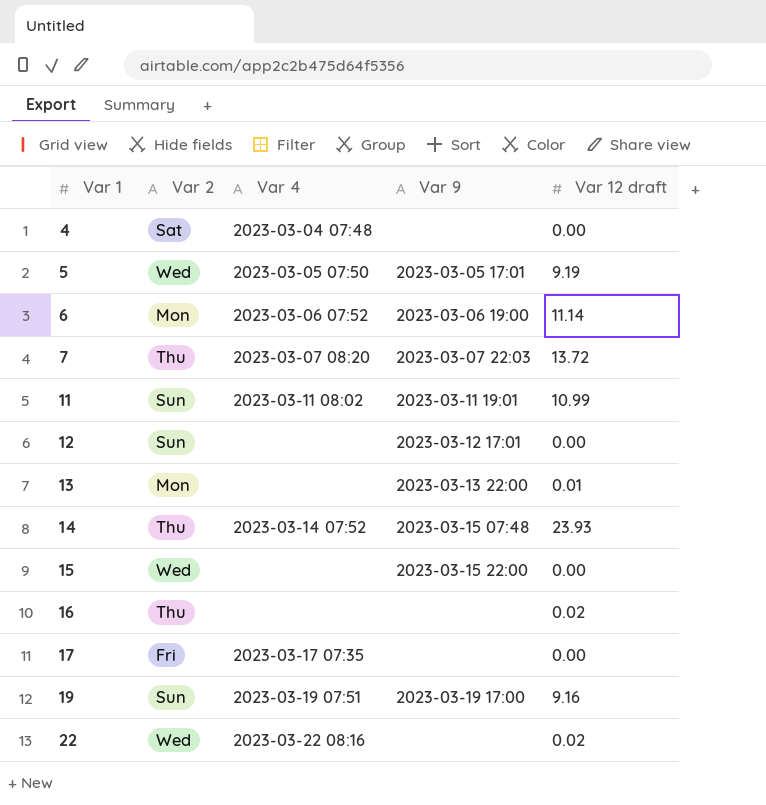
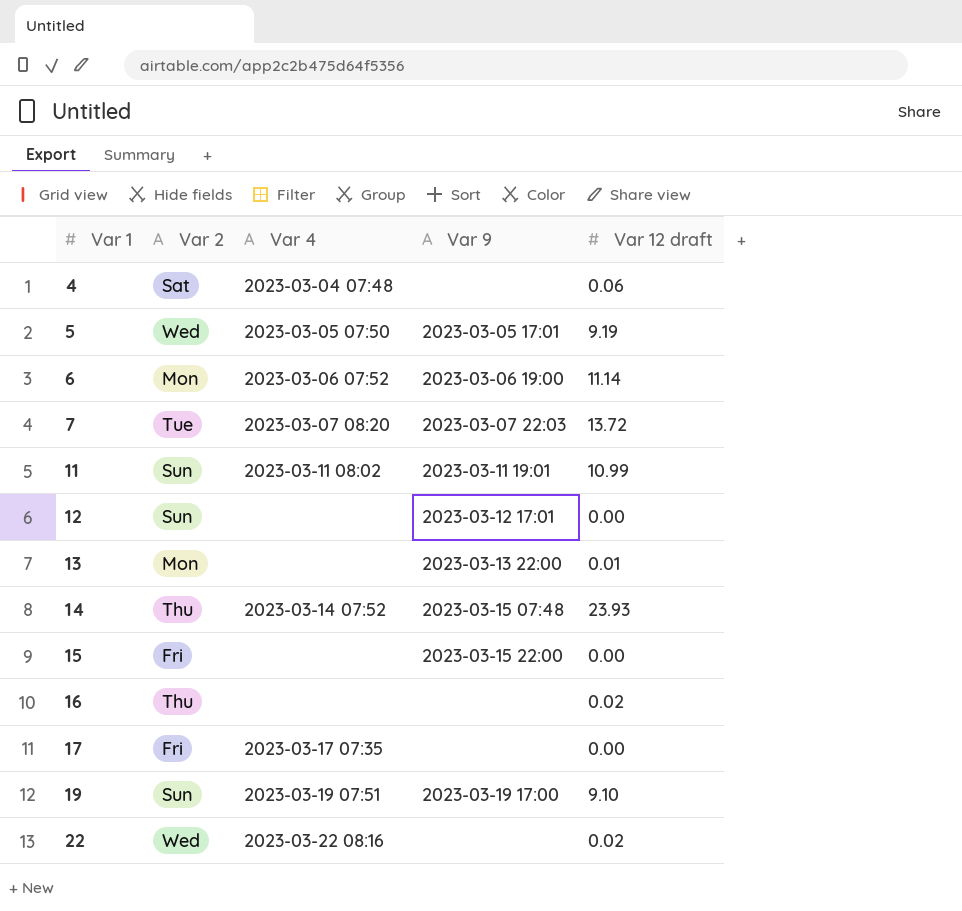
4 | Var 12 draft: 0.00 -> 0.06
7 | Var 2: Thu -> Tue
15 | Var 2: Wed -> Fri
19 | Var 12 draft: 9.16 -> 9.10

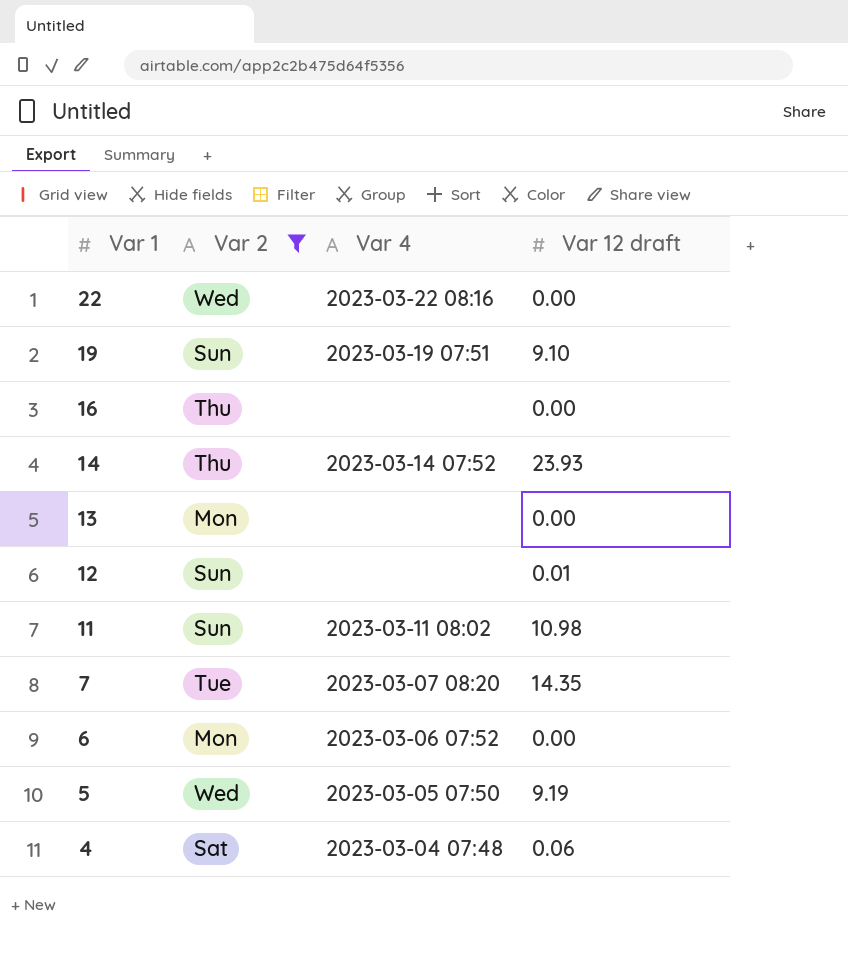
filter: none -> Var 2 != Fri
row order: Var 1 ascending -> Var 1 descending
column Var 9 | position: 4 -> none
22 | Var 12 draft: 0.02 -> 0.00
16 | Var 12 draft: 0.02 -> 0.00
13 | Var 12 draft: 0.01 -> 0.00
12 | Var 12 draft: 0.00 -> 0.01
11 | Var 12 draft: 10.99 -> 10.98
7 | Var 12 draft: 13.72 -> 14.35
6 | Var 12 draft: 11.14 -> 0.00

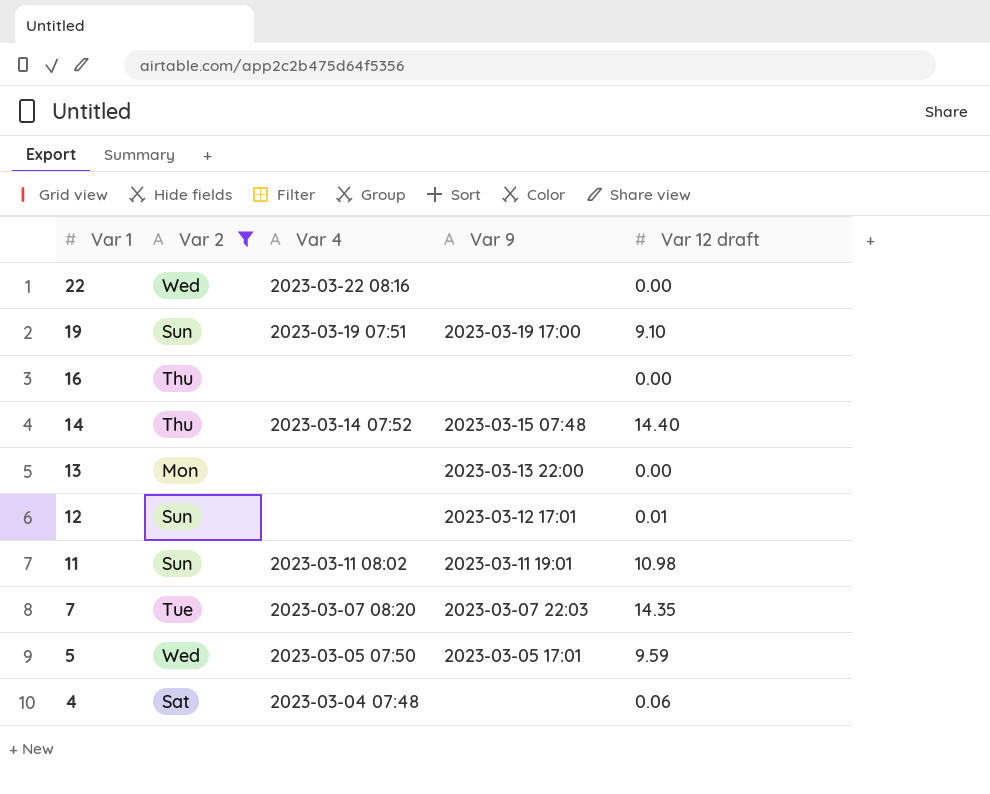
column Var 9 | position: none -> 4
row 6: Mon | 2023-03-06 07:52 | 0.00 -> none
14 | Var 12 draft: 23.93 -> 14.40
5 | Var 12 draft: 9.19 -> 9.59

